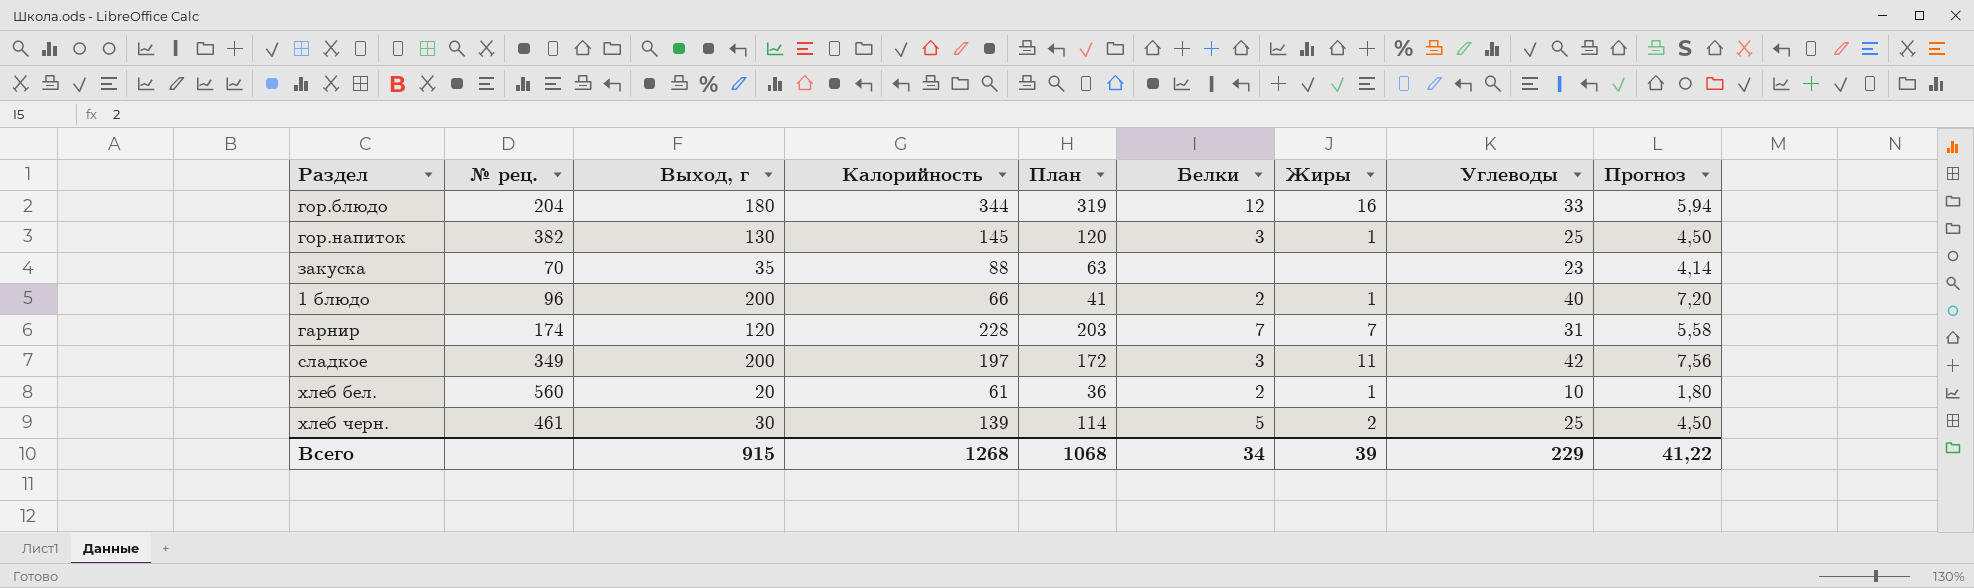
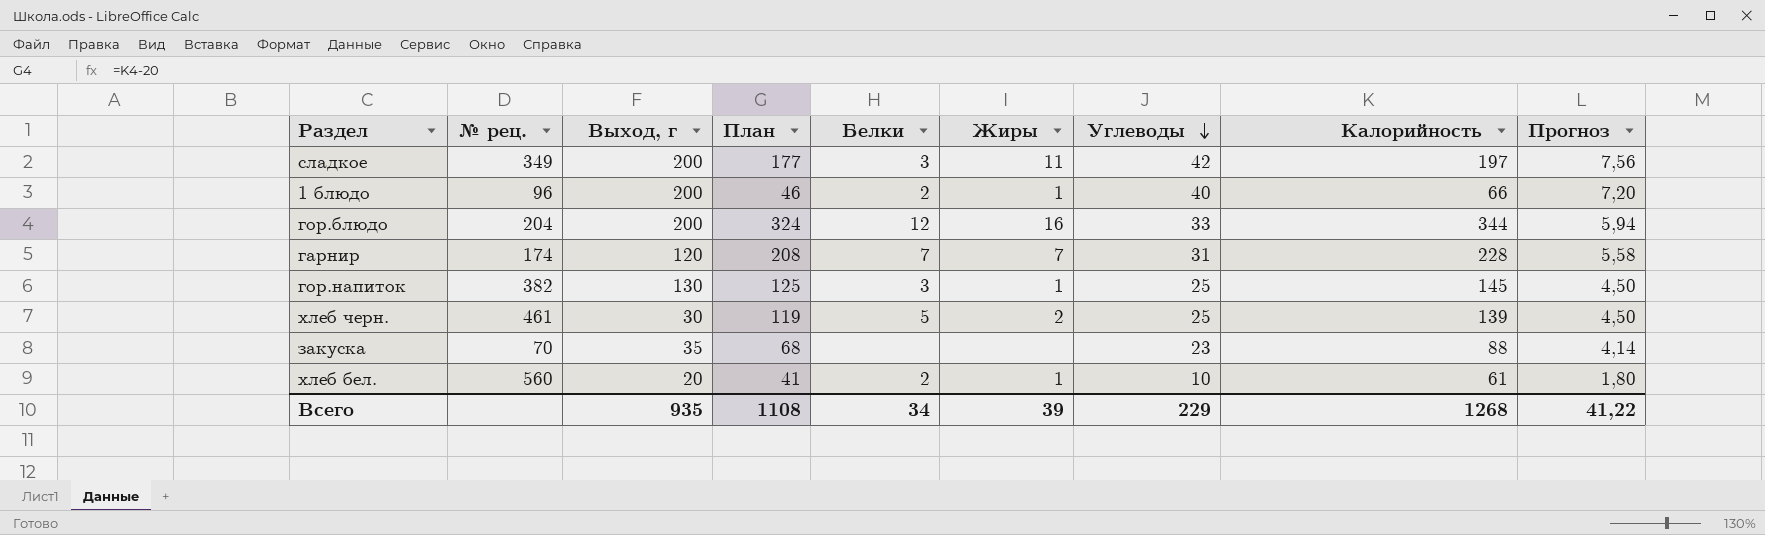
row order: none -> Углеводы descending
column План | formula: [Калорийность] - 25 -> [Калорийность] - 20
column Калорийность | position: 4 -> 8
гор.блюдо | Выход, г: 180 -> 200
Всего | Выход, г: 915 -> 935
Всего | План: 1068 -> 1108

